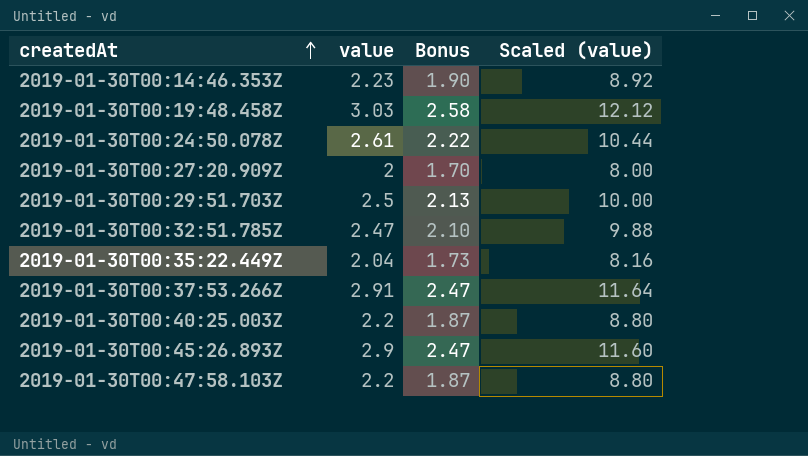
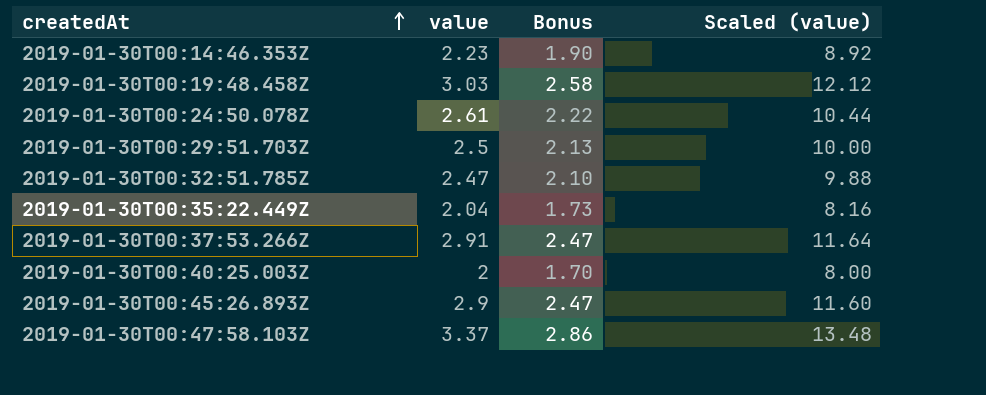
row 2019-01-30T00:27:20.909Z: 2 | 1.70 | 8.00 -> none
2019-01-30T00:40:25.003Z | value: 2.2 -> 2
2019-01-30T00:40:25.003Z | Bonus: 1.87 -> 1.70
2019-01-30T00:40:25.003Z | Scaled (value): 8.80 -> 8.00
2019-01-30T00:47:58.103Z | value: 2.2 -> 3.37
2019-01-30T00:47:58.103Z | Bonus: 1.87 -> 2.86
2019-01-30T00:47:58.103Z | Scaled (value): 8.80 -> 13.48

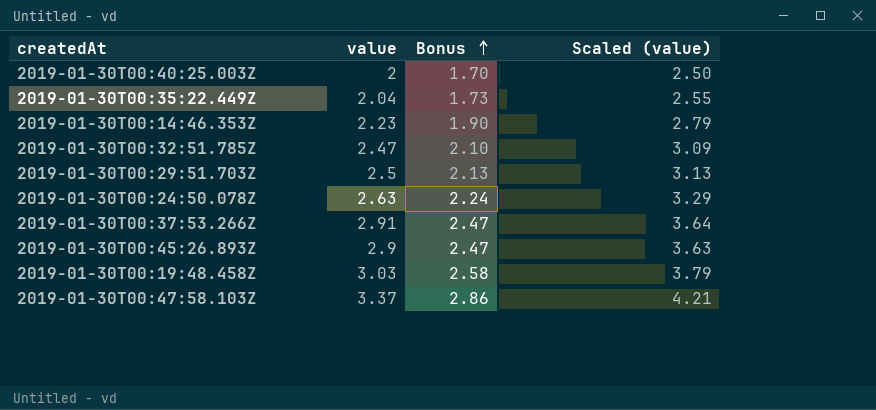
row order: createdAt ascending -> Bonus ascending
column Scaled (value) | formula: [value] * 4 -> [value] * 1.25
2019-01-30T00:24:50.078Z | value: 2.61 -> 2.63
2019-01-30T00:24:50.078Z | Bonus: 2.22 -> 2.24

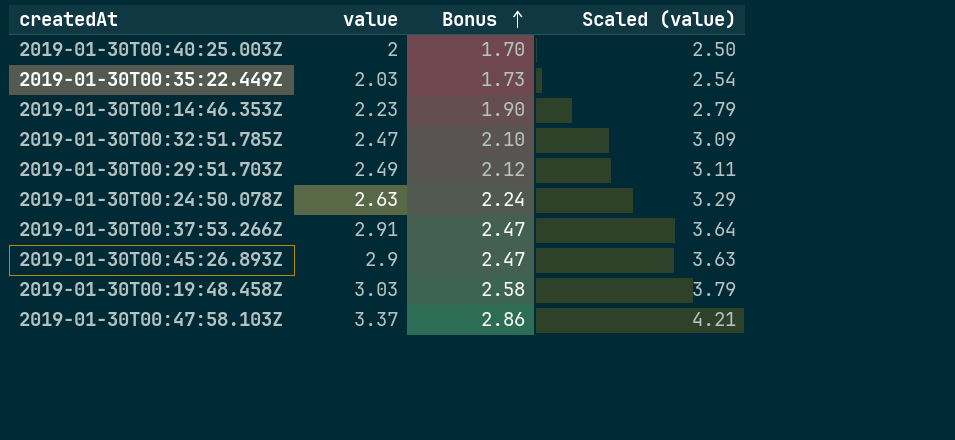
2019-01-30T00:35:22.449Z | value: 2.04 -> 2.03
2019-01-30T00:35:22.449Z | Scaled (value): 2.55 -> 2.54
2019-01-30T00:29:51.703Z | value: 2.5 -> 2.49
2019-01-30T00:29:51.703Z | Bonus: 2.13 -> 2.12
2019-01-30T00:29:51.703Z | Scaled (value): 3.13 -> 3.11

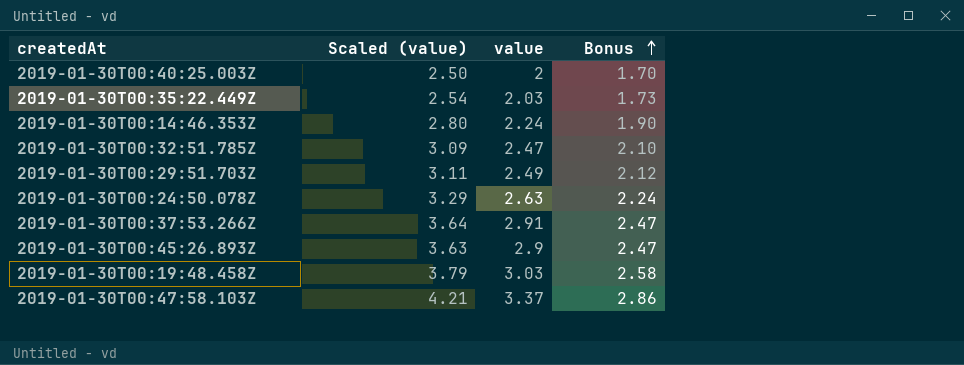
column Scaled (value) | position: 4 -> 2
2019-01-30T00:14:46.353Z | Scaled (value): 2.79 -> 2.80
2019-01-30T00:14:46.353Z | value: 2.23 -> 2.24

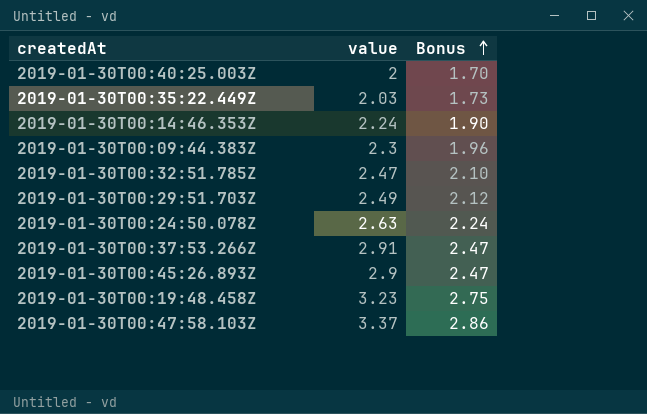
column Scaled (value) | formula: [value] * 1.25 -> none
row 2019-01-30T00:09:44.383Z: none -> 2.3 | 1.96
2019-01-30T00:19:48.458Z | value: 3.03 -> 3.23
2019-01-30T00:19:48.458Z | Bonus: 2.58 -> 2.75

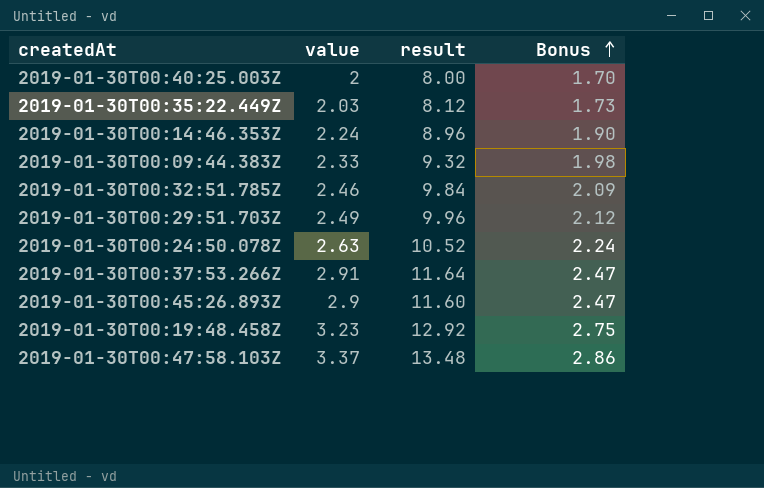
column result | formula: none -> [value] * 4
2019-01-30T00:09:44.383Z | value: 2.3 -> 2.33
2019-01-30T00:09:44.383Z | Bonus: 1.96 -> 1.98
2019-01-30T00:32:51.785Z | value: 2.47 -> 2.46
2019-01-30T00:32:51.785Z | Bonus: 2.10 -> 2.09

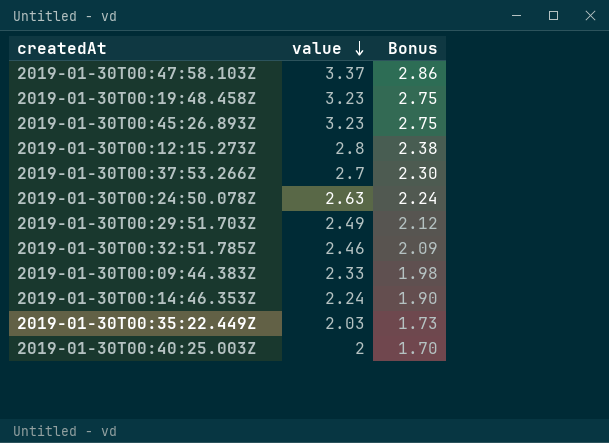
row order: Bonus ascending -> value descending
column result | formula: [value] * 4 -> none
2019-01-30T00:45:26.893Z | value: 2.9 -> 3.23
2019-01-30T00:45:26.893Z | Bonus: 2.47 -> 2.75
row 2019-01-30T00:12:15.273Z: none -> 2.8 | 2.38
2019-01-30T00:37:53.266Z | value: 2.91 -> 2.7
2019-01-30T00:37:53.266Z | Bonus: 2.47 -> 2.30

